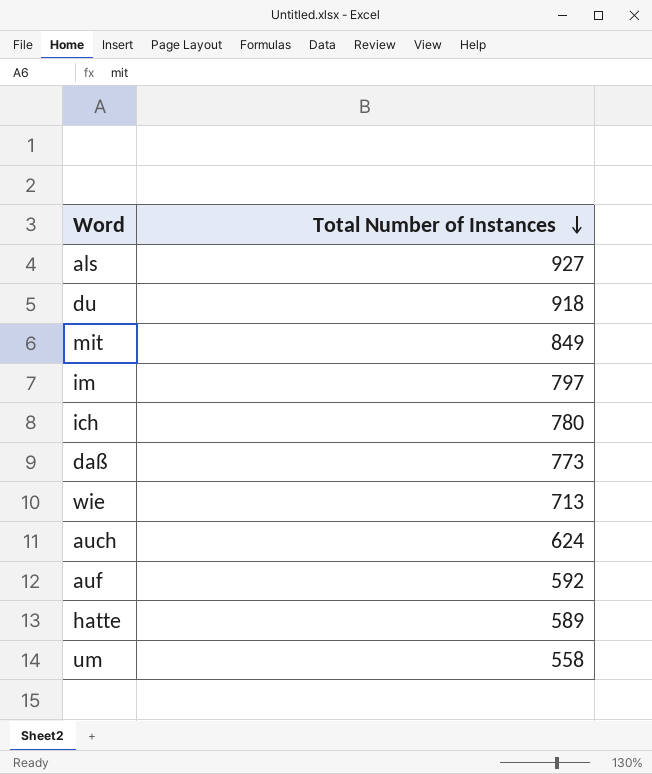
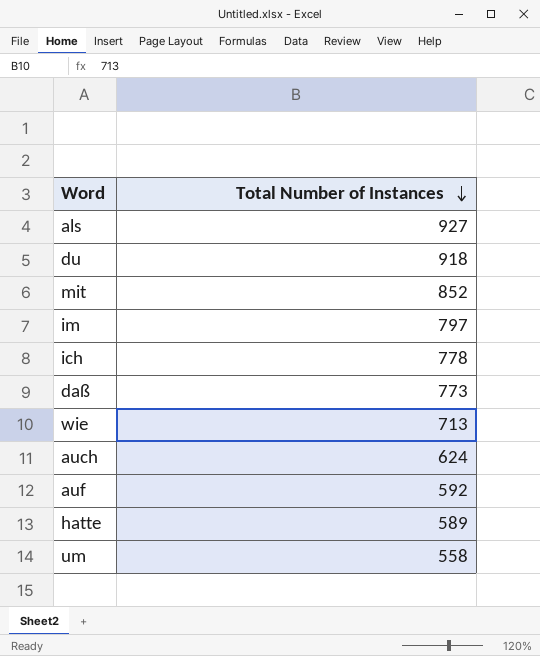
mit | Total Number of Instances: 849 -> 852
ich | Total Number of Instances: 780 -> 778

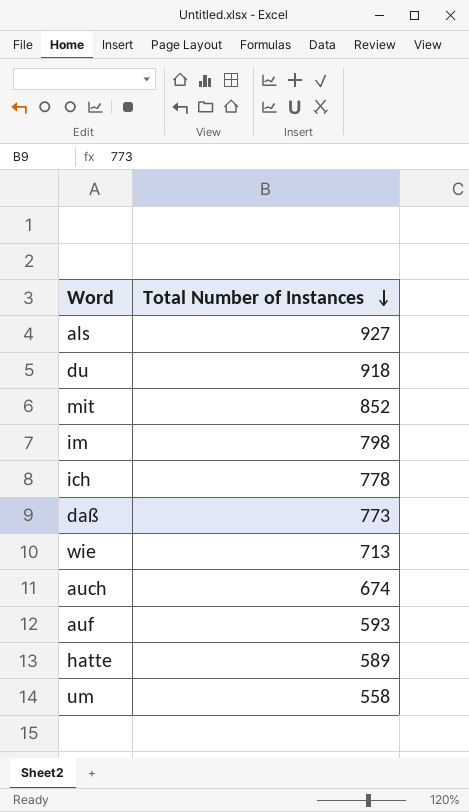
im | Total Number of Instances: 797 -> 798
auch | Total Number of Instances: 624 -> 674
auf | Total Number of Instances: 592 -> 593

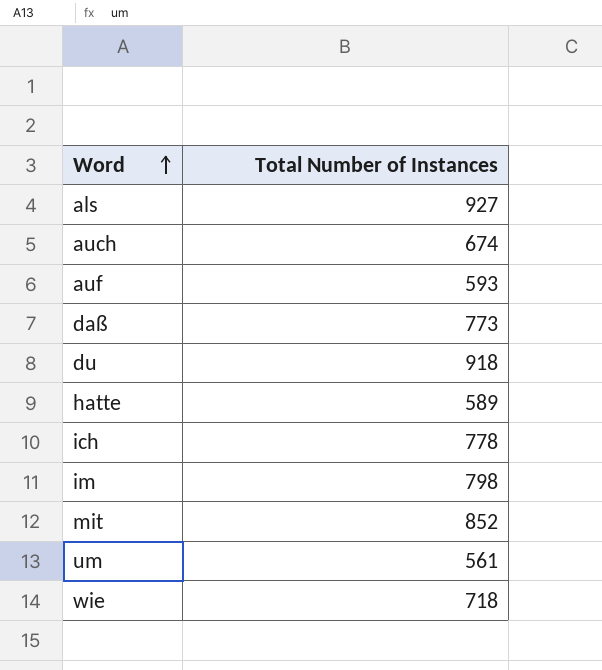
row order: Total Number of Instances descending -> Word ascending
um | Total Number of Instances: 558 -> 561
wie | Total Number of Instances: 713 -> 718

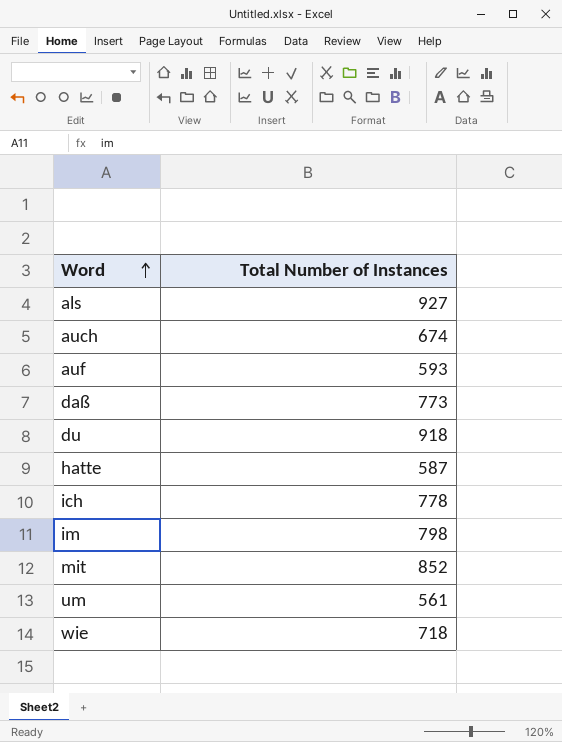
hatte | Total Number of Instances: 589 -> 587

